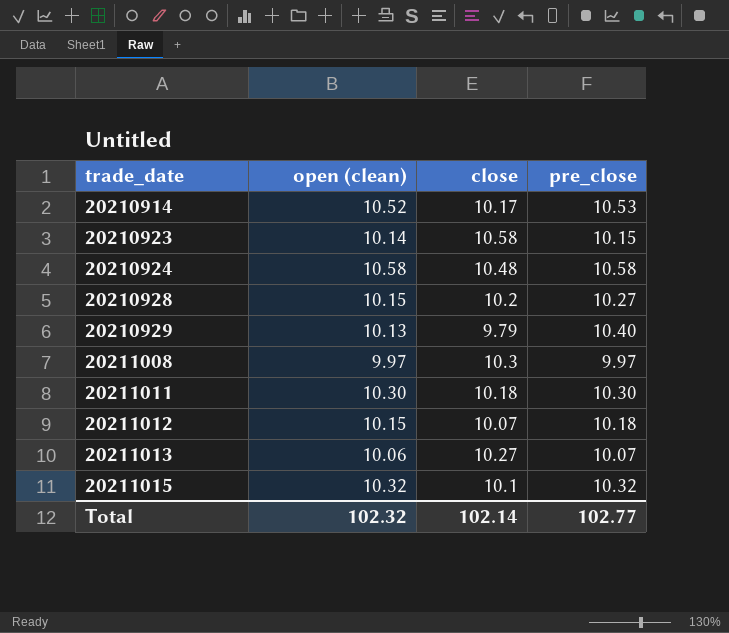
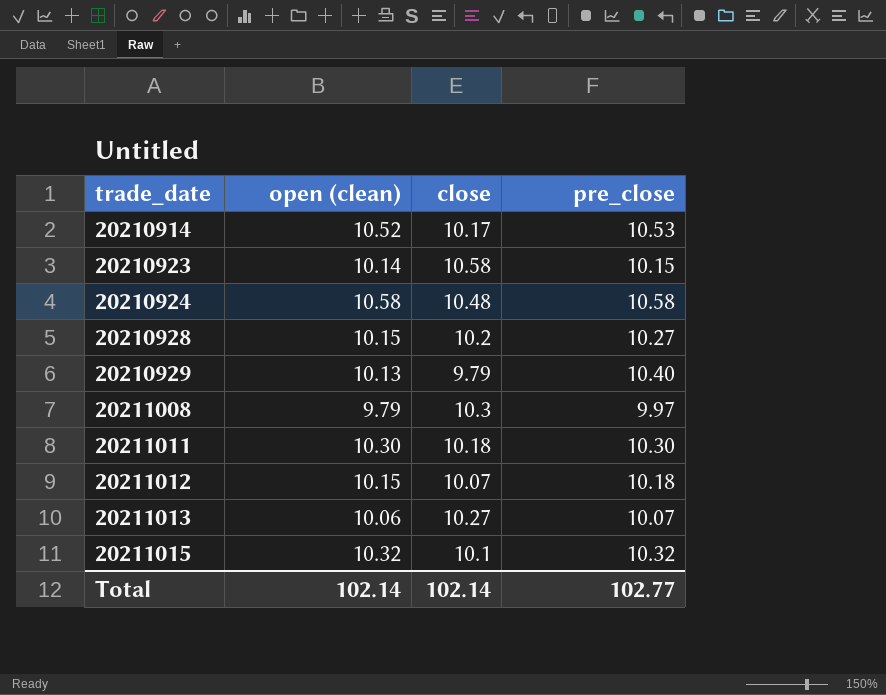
20211008 | open (clean): 9.97 -> 9.79
Total | open (clean): 102.32 -> 102.14

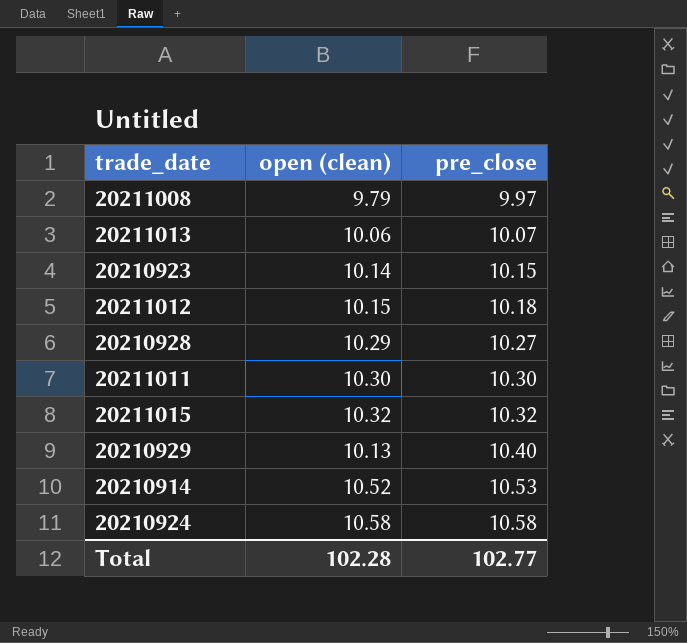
row order: trade_date ascending -> pre_close ascending
column close | position: 3 -> none
20210928 | open (clean): 10.15 -> 10.29
Total | open (clean): 102.14 -> 102.28

